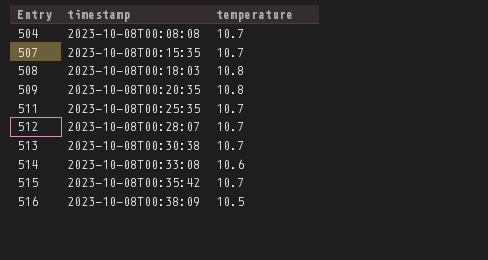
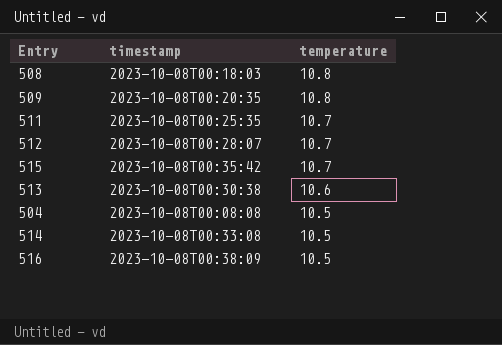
row order: Entry ascending -> temperature descending
row 507: 2023-10-08T00:15:35 | 10.7 -> none
513 | temperature: 10.7 -> 10.6
504 | temperature: 10.7 -> 10.5
514 | temperature: 10.6 -> 10.5

